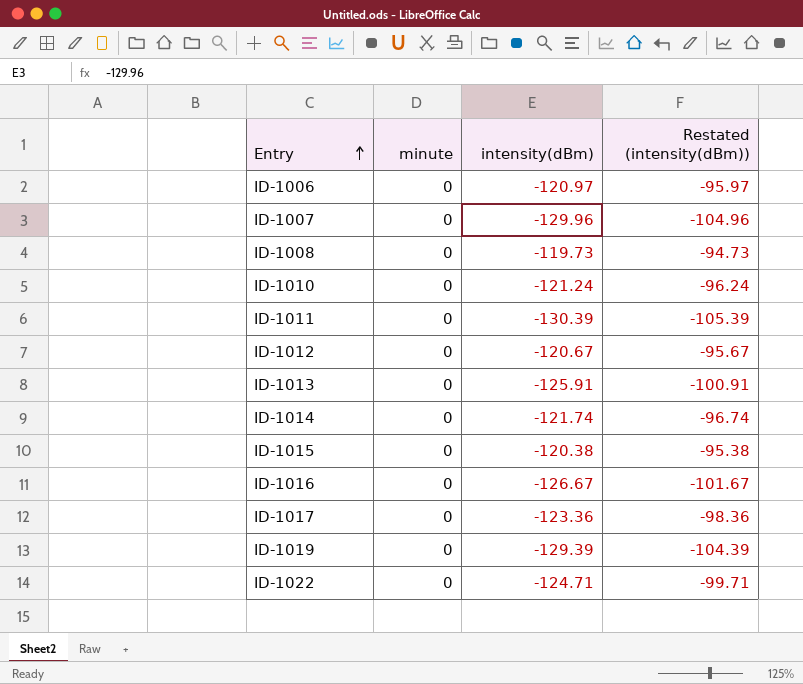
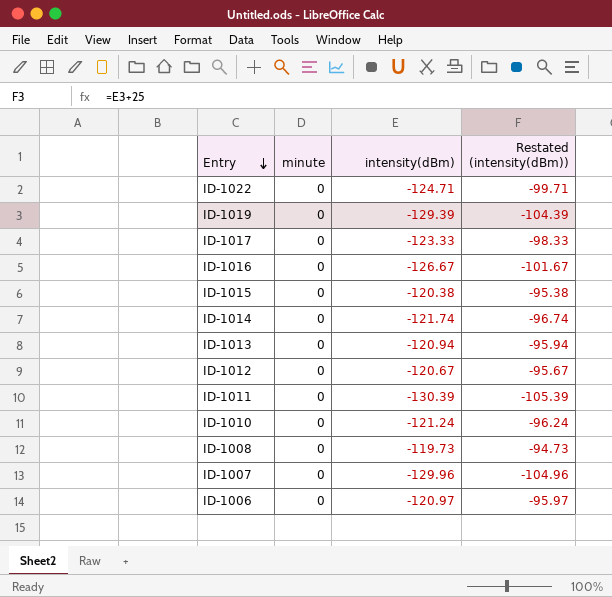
row order: Entry ascending -> Entry descending
ID-1017 | intensity(dBm): -123.36 -> -123.33
ID-1017 | Restated (intensity(dBm)): -98.36 -> -98.33
ID-1013 | intensity(dBm): -125.91 -> -120.94
ID-1013 | Restated (intensity(dBm)): -100.91 -> -95.94

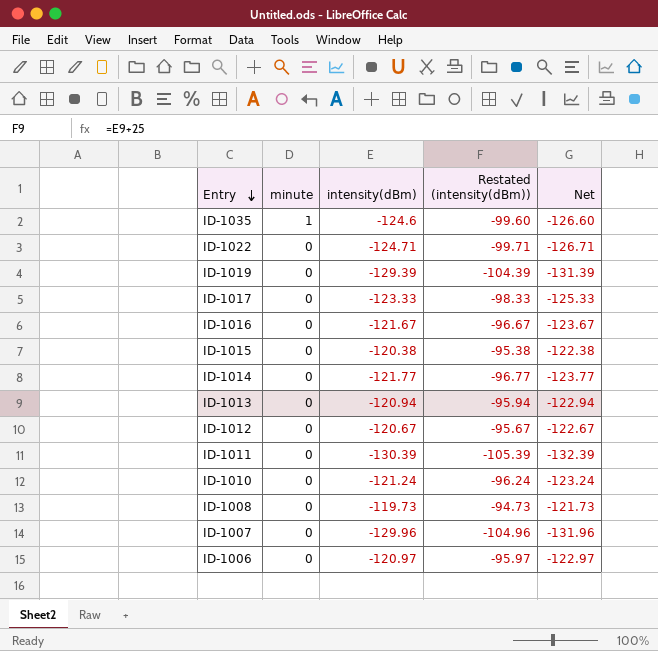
column Net | formula: none -> [intensity(dBm)] - 2
row ID-1035: none -> 1 | -124.6 | -99.60 | -126.60
ID-1016 | intensity(dBm): -126.67 -> -121.67
ID-1016 | Restated (intensity(dBm)): -101.67 -> -96.67
ID-1014 | intensity(dBm): -121.74 -> -121.77
ID-1014 | Restated (intensity(dBm)): -96.74 -> -96.77

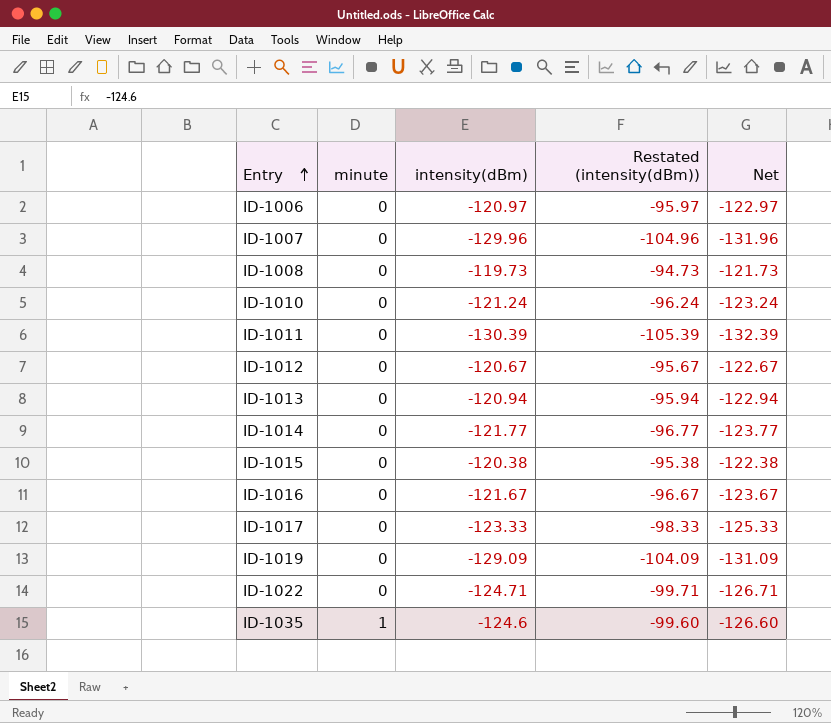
row order: Entry descending -> Entry ascending
ID-1019 | intensity(dBm): -129.39 -> -129.09
ID-1019 | Restated (intensity(dBm)): -104.39 -> -104.09
ID-1019 | Net: -131.39 -> -131.09

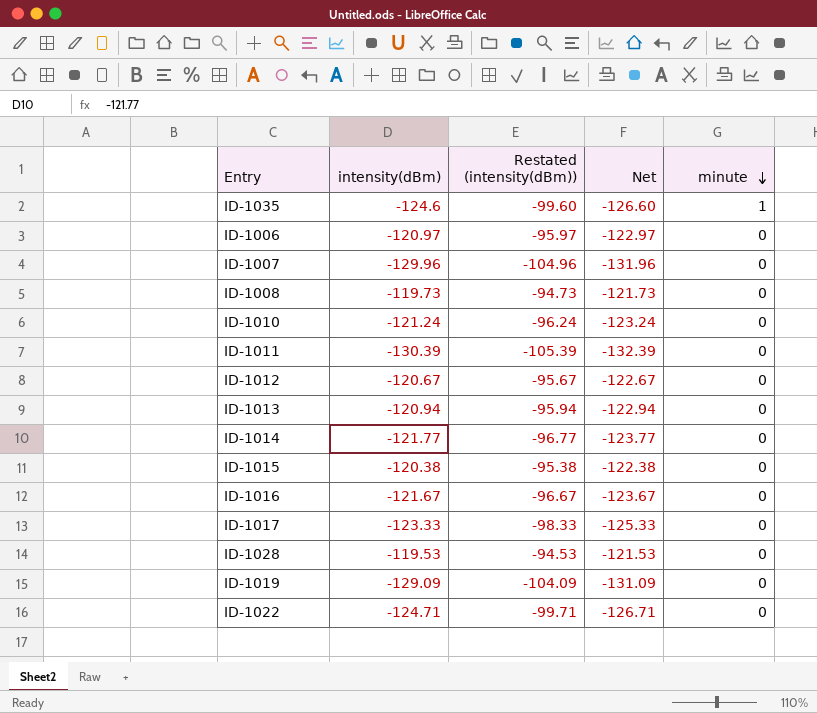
row order: Entry ascending -> minute descending
column minute | position: 2 -> 5
row ID-1028: none -> -119.53 | -94.53 | -121.53 | 0

